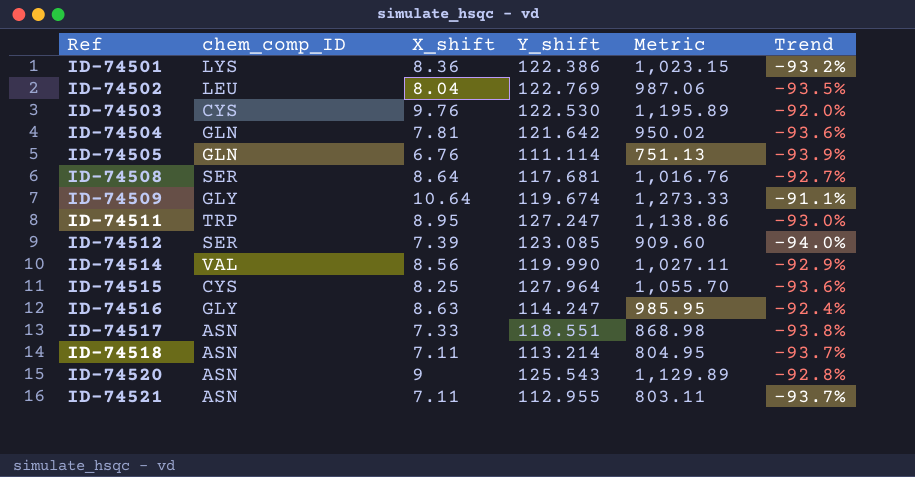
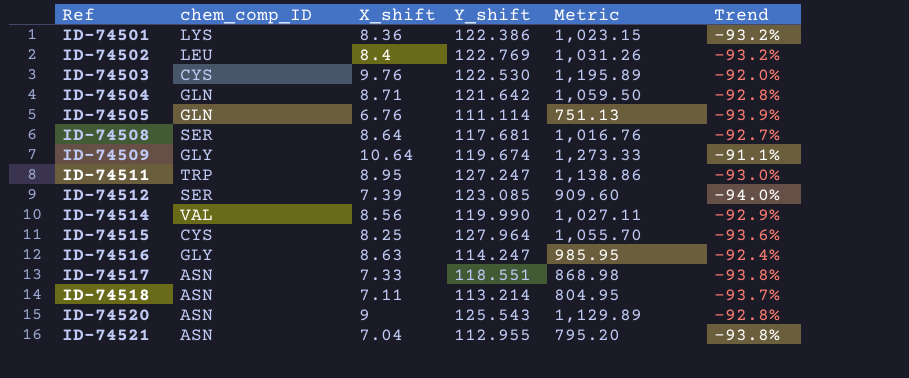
ID-74502 | X_shift: 8.04 -> 8.4
ID-74502 | Metric: 987.06 -> 1,031.26
ID-74502 | Trend: -93.5% -> -93.2%
ID-74504 | X_shift: 7.81 -> 8.71
ID-74504 | Metric: 950.02 -> 1,059.50
ID-74504 | Trend: -93.6% -> -92.8%
ID-74521 | X_shift: 7.11 -> 7.04
ID-74521 | Metric: 803.11 -> 795.20
ID-74521 | Trend: -93.7% -> -93.8%

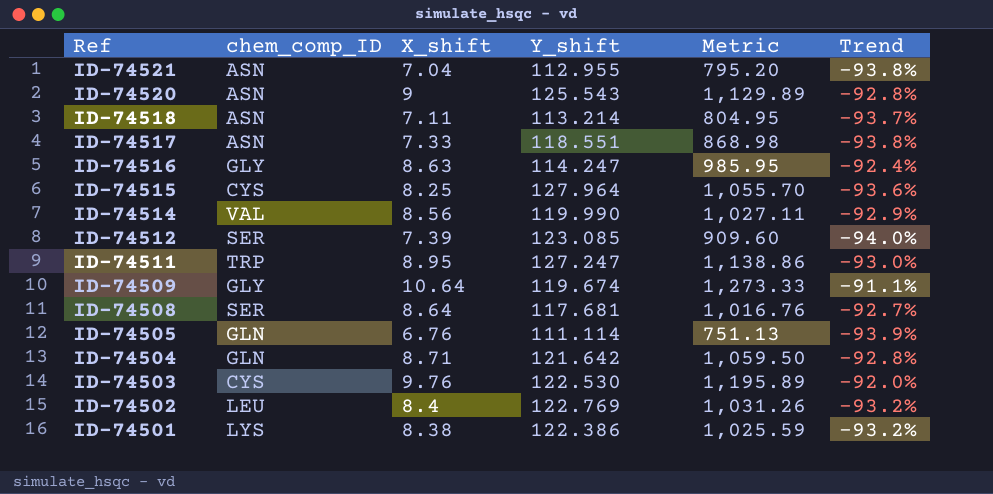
row order: Ref ascending -> Ref descending
ID-74501 | X_shift: 8.36 -> 8.38
ID-74501 | Metric: 1,023.15 -> 1,025.59

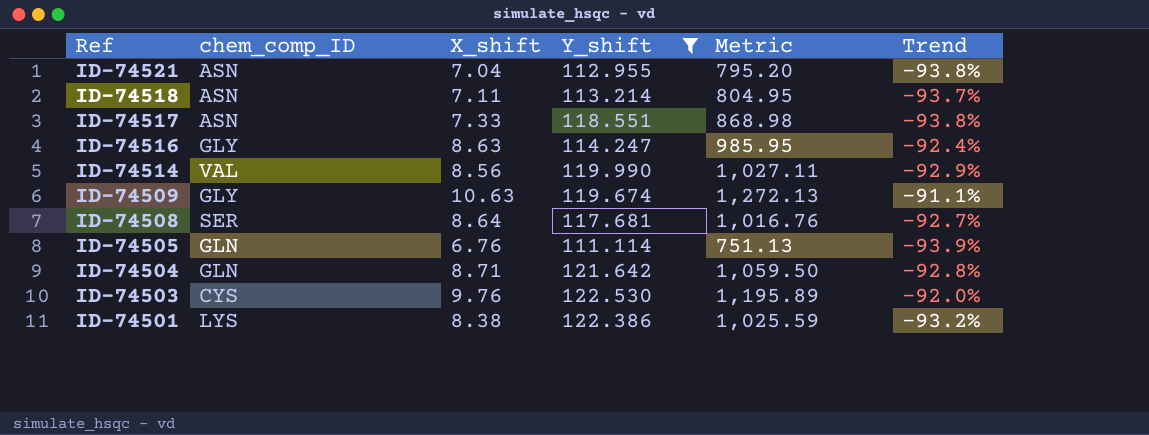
filter: none -> Y_shift <= 122.530
ID-74509 | X_shift: 10.64 -> 10.63
ID-74509 | Metric: 1,273.33 -> 1,272.13

